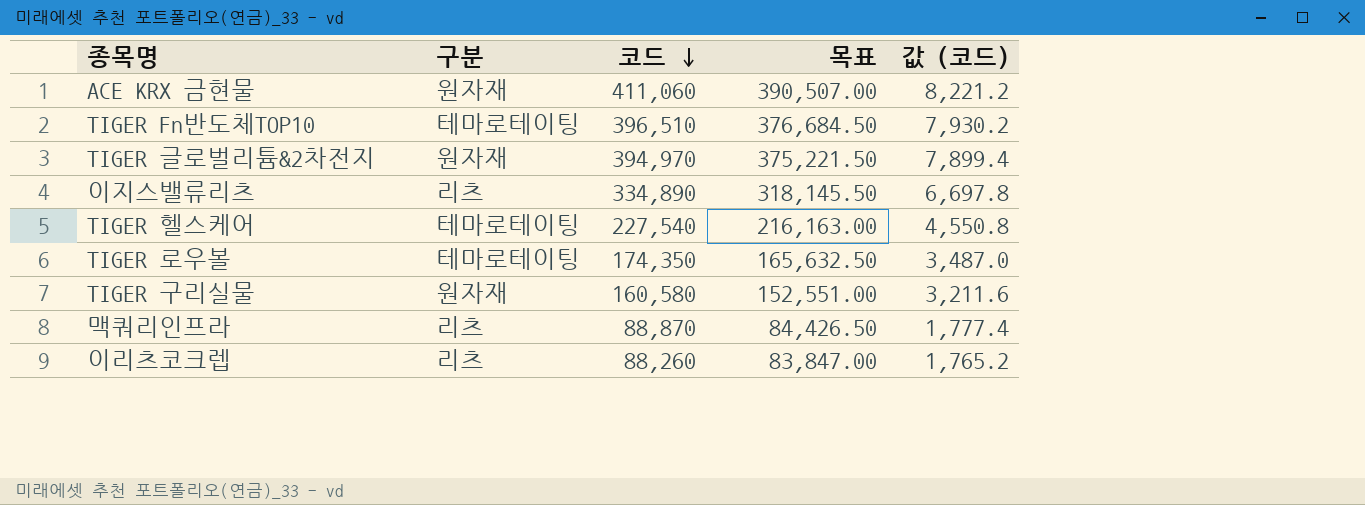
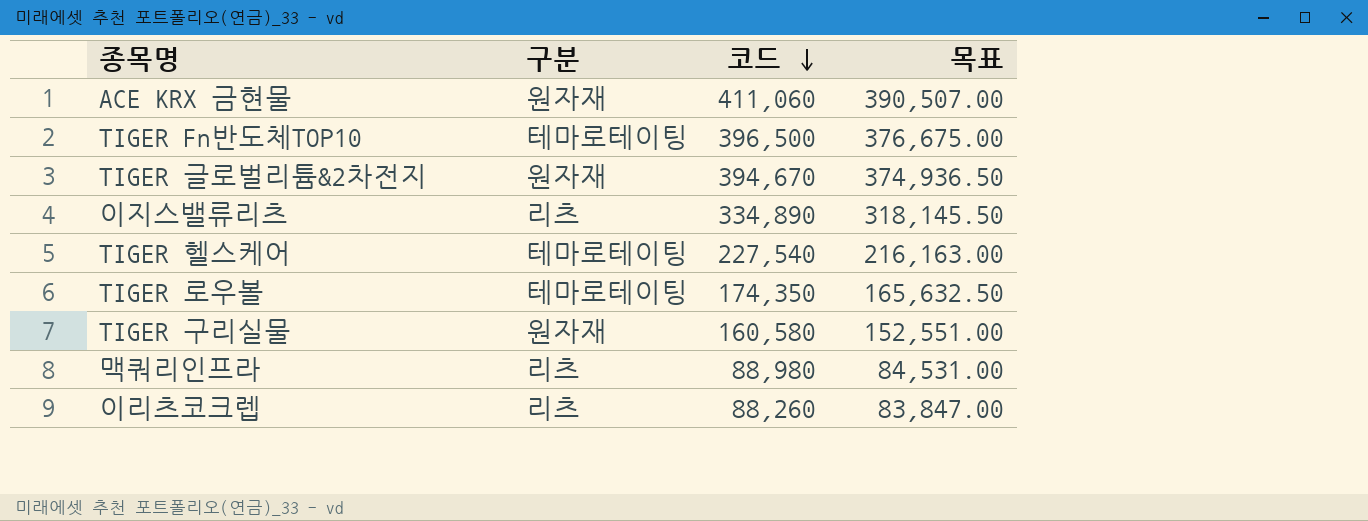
column 값 (코드) | formula: [코드] * 0.02 -> none
TIGER Fn반도체TOP10 | 코드: 396,510 -> 396,500
TIGER Fn반도체TOP10 | 목표: 376,684.50 -> 376,675.00
TIGER 글로벌리튬&2차전지 | 코드: 394,970 -> 394,670
TIGER 글로벌리튬&2차전지 | 목표: 375,221.50 -> 374,936.50
맥쿼리인프라 | 코드: 88,870 -> 88,980
맥쿼리인프라 | 목표: 84,426.50 -> 84,531.00

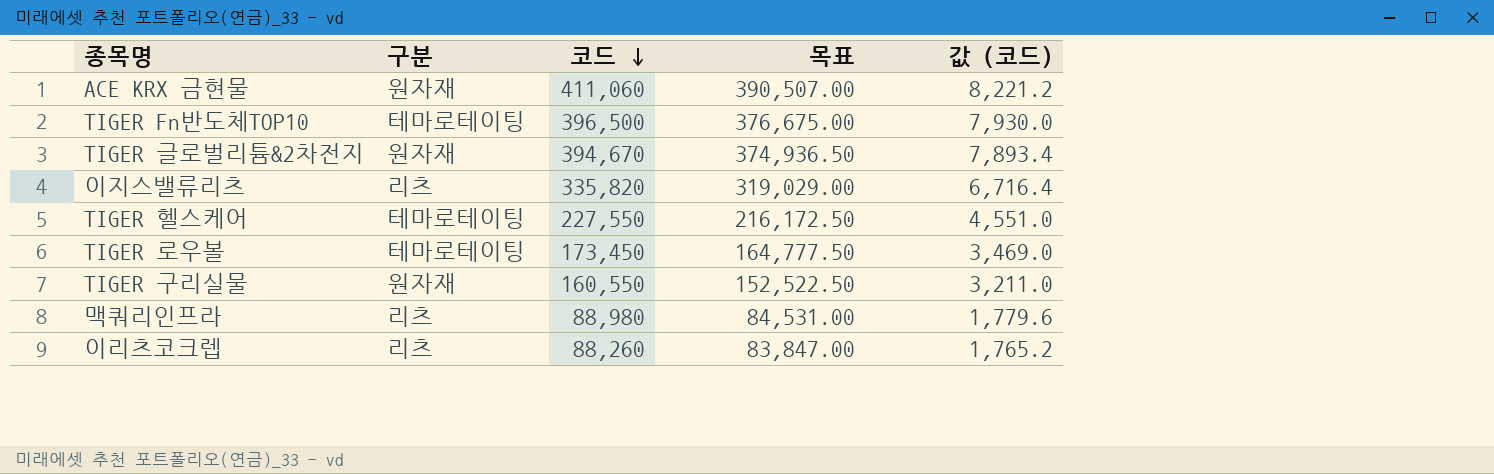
column 값 (코드) | formula: none -> [코드] * 0.02
이지스밸류리츠 | 코드: 334,890 -> 335,820
이지스밸류리츠 | 목표: 318,145.50 -> 319,029.00
TIGER 헬스케어 | 코드: 227,540 -> 227,550
TIGER 헬스케어 | 목표: 216,163.00 -> 216,172.50
TIGER 로우볼 | 코드: 174,350 -> 173,450
TIGER 로우볼 | 목표: 165,632.50 -> 164,777.50
TIGER 구리실물 | 코드: 160,580 -> 160,550
TIGER 구리실물 | 목표: 152,551.00 -> 152,522.50

